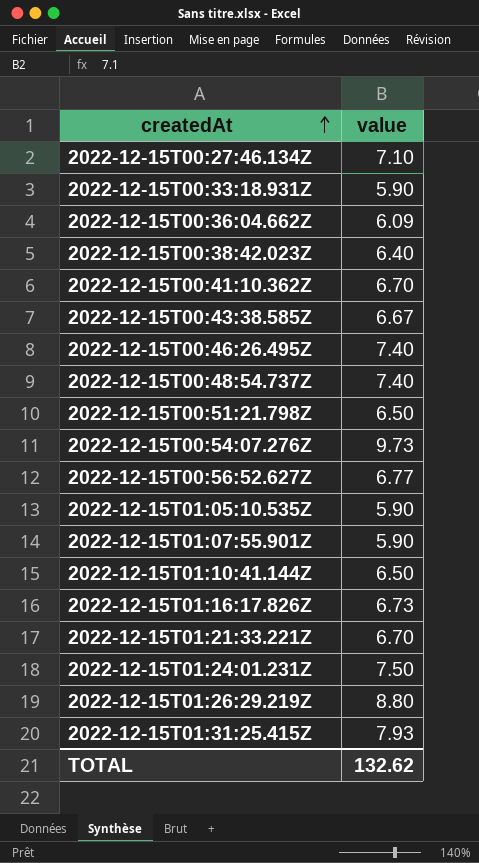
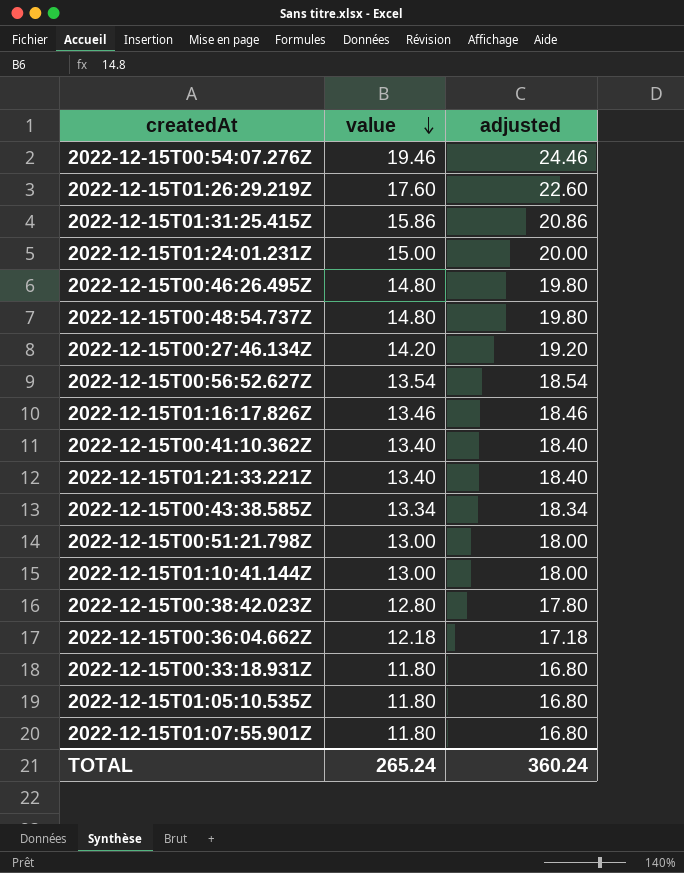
row order: createdAt ascending -> value descending
column adjusted | formula: none -> [value] + 5
2022-12-15T00:54:07.276Z | value: 9.73 -> 19.46
2022-12-15T01:26:29.219Z | value: 8.80 -> 17.60
2022-12-15T01:31:25.415Z | value: 7.93 -> 15.86
2022-12-15T01:24:01.231Z | value: 7.50 -> 15.00
2022-12-15T00:46:26.495Z | value: 7.40 -> 14.80
2022-12-15T00:48:54.737Z | value: 7.40 -> 14.80
2022-12-15T00:27:46.134Z | value: 7.10 -> 14.20
2022-12-15T00:56:52.627Z | value: 6.77 -> 13.54
2022-12-15T01:16:17.826Z | value: 6.73 -> 13.46
2022-12-15T00:41:10.362Z | value: 6.70 -> 13.40
2022-12-15T01:21:33.221Z | value: 6.70 -> 13.40
2022-12-15T00:43:38.585Z | value: 6.67 -> 13.34
2022-12-15T00:51:21.798Z | value: 6.50 -> 13.00
2022-12-15T01:10:41.144Z | value: 6.50 -> 13.00
2022-12-15T00:38:42.023Z | value: 6.40 -> 12.80
2022-12-15T00:36:04.662Z | value: 6.09 -> 12.18
2022-12-15T00:33:18.931Z | value: 5.90 -> 11.80
2022-12-15T01:05:10.535Z | value: 5.90 -> 11.80
2022-12-15T01:07:55.901Z | value: 5.90 -> 11.80
TOTAL | value: 132.62 -> 265.24

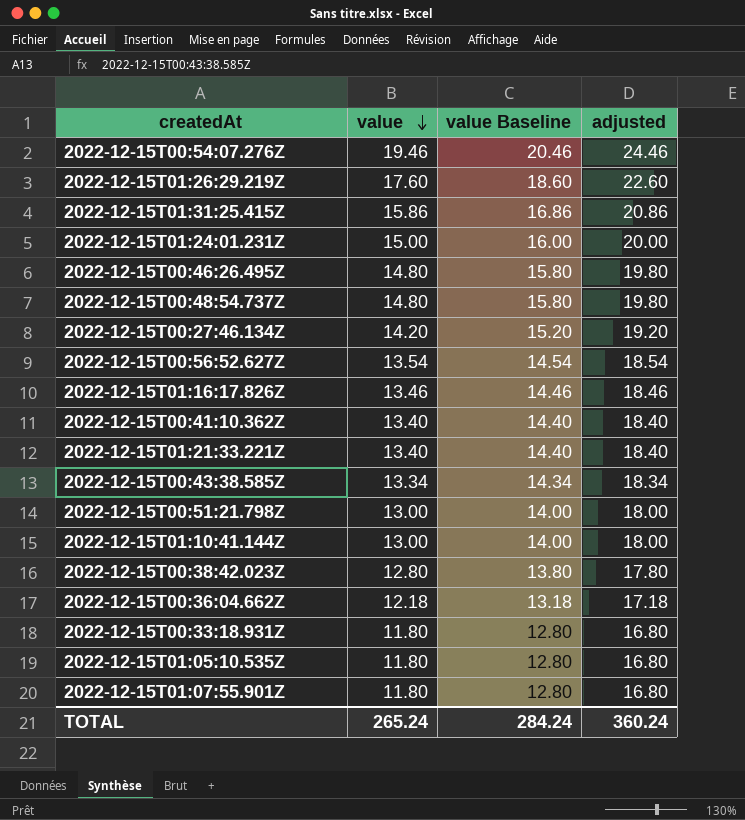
column value Baseline | formula: none -> [value] + 1

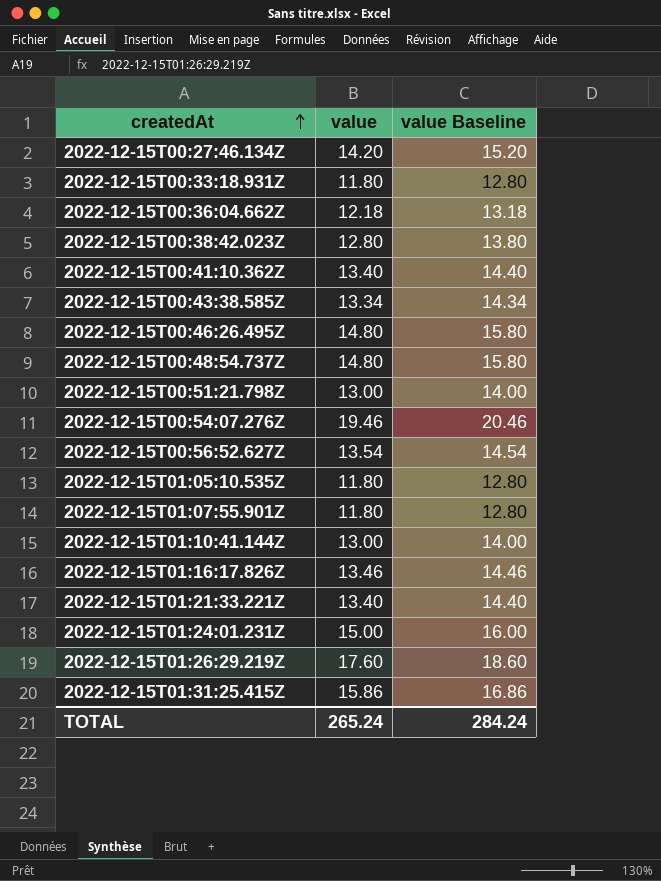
row order: value descending -> createdAt ascending
column adjusted | formula: [value] + 5 -> none

